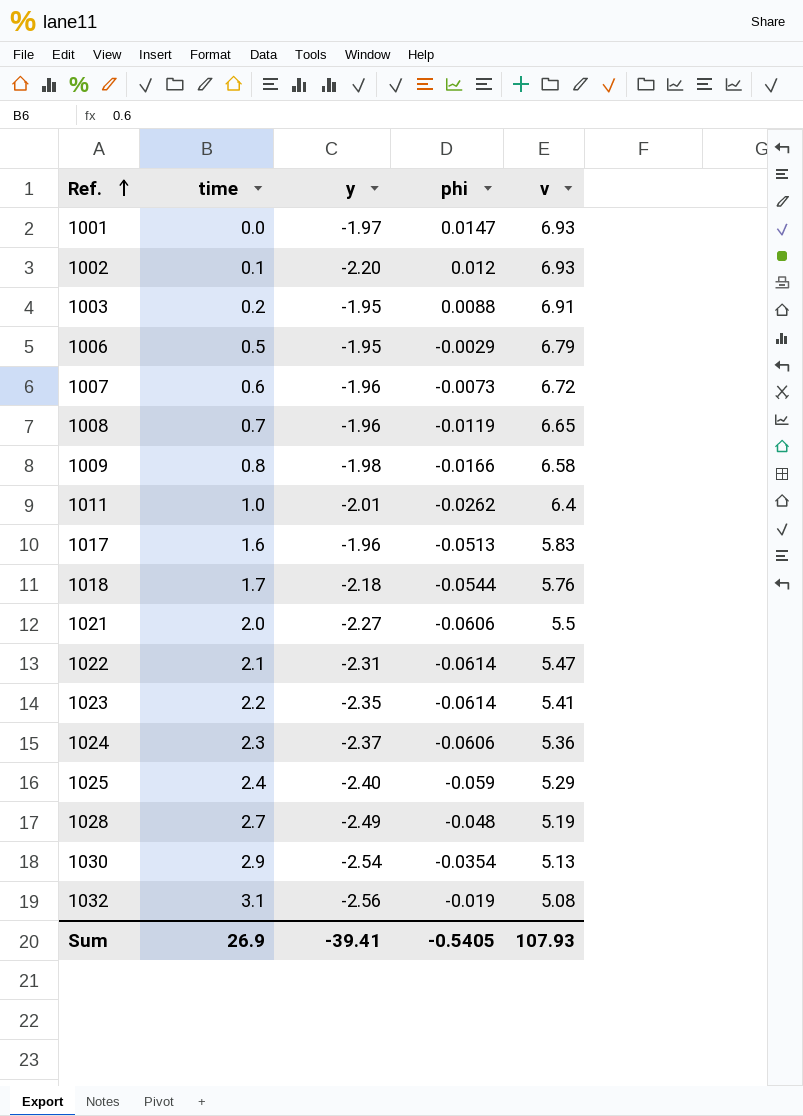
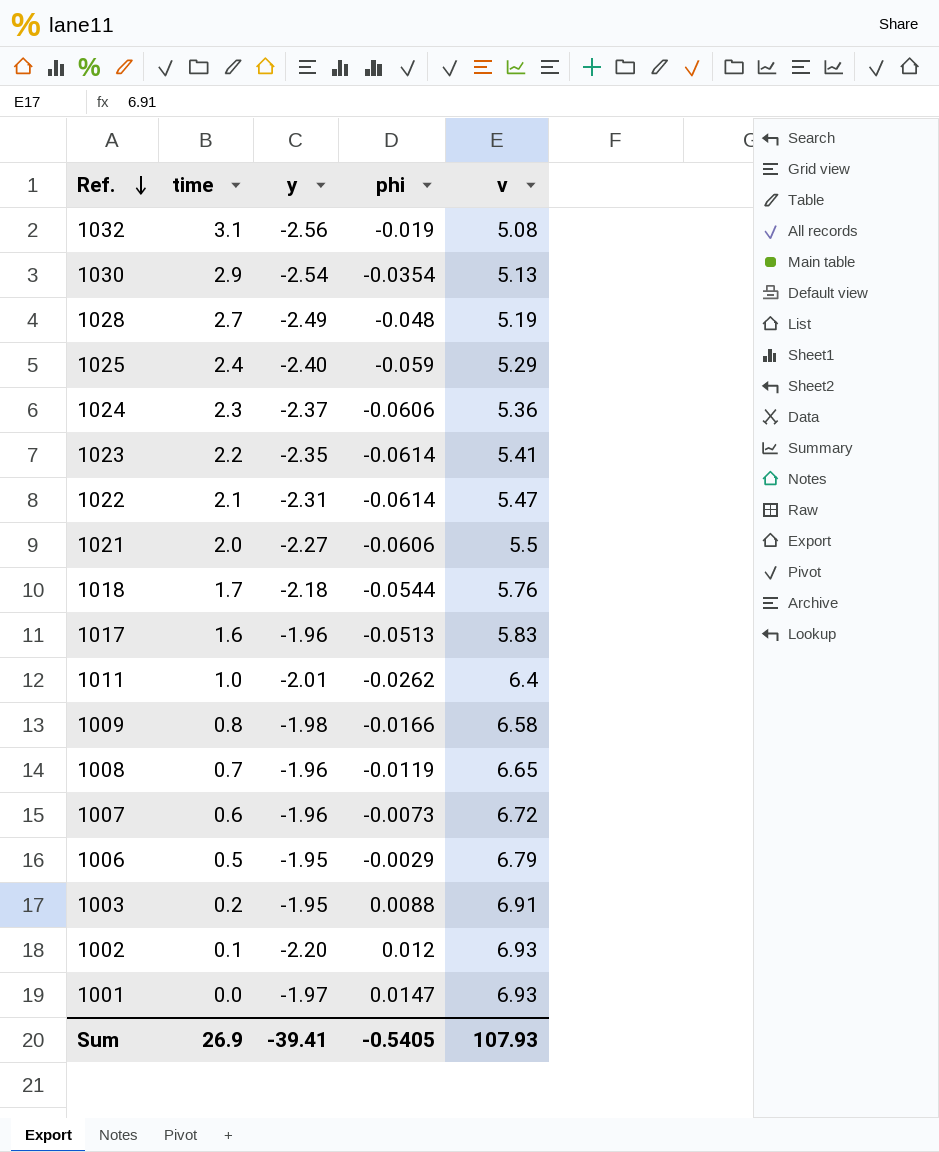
row order: Ref. ascending -> Ref. descending

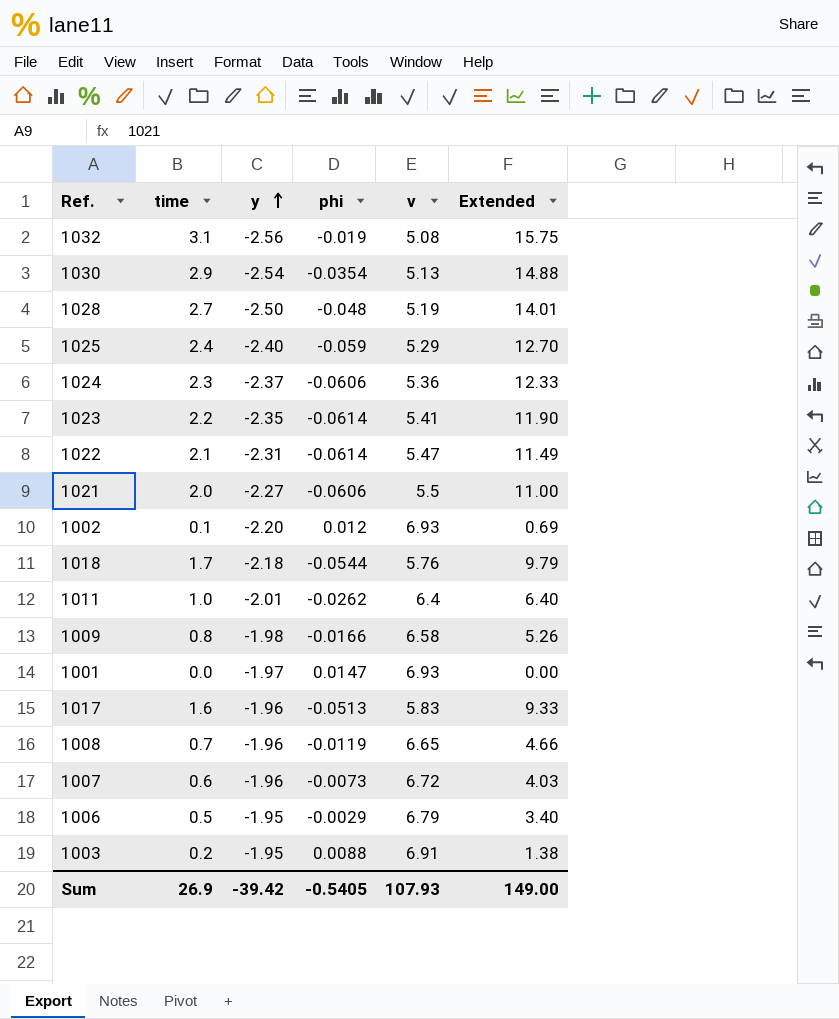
row order: Ref. descending -> y ascending
column Extended | formula: none -> [time] * [v]
1028 | y: -2.49 -> -2.50
Sum | y: -39.41 -> -39.42

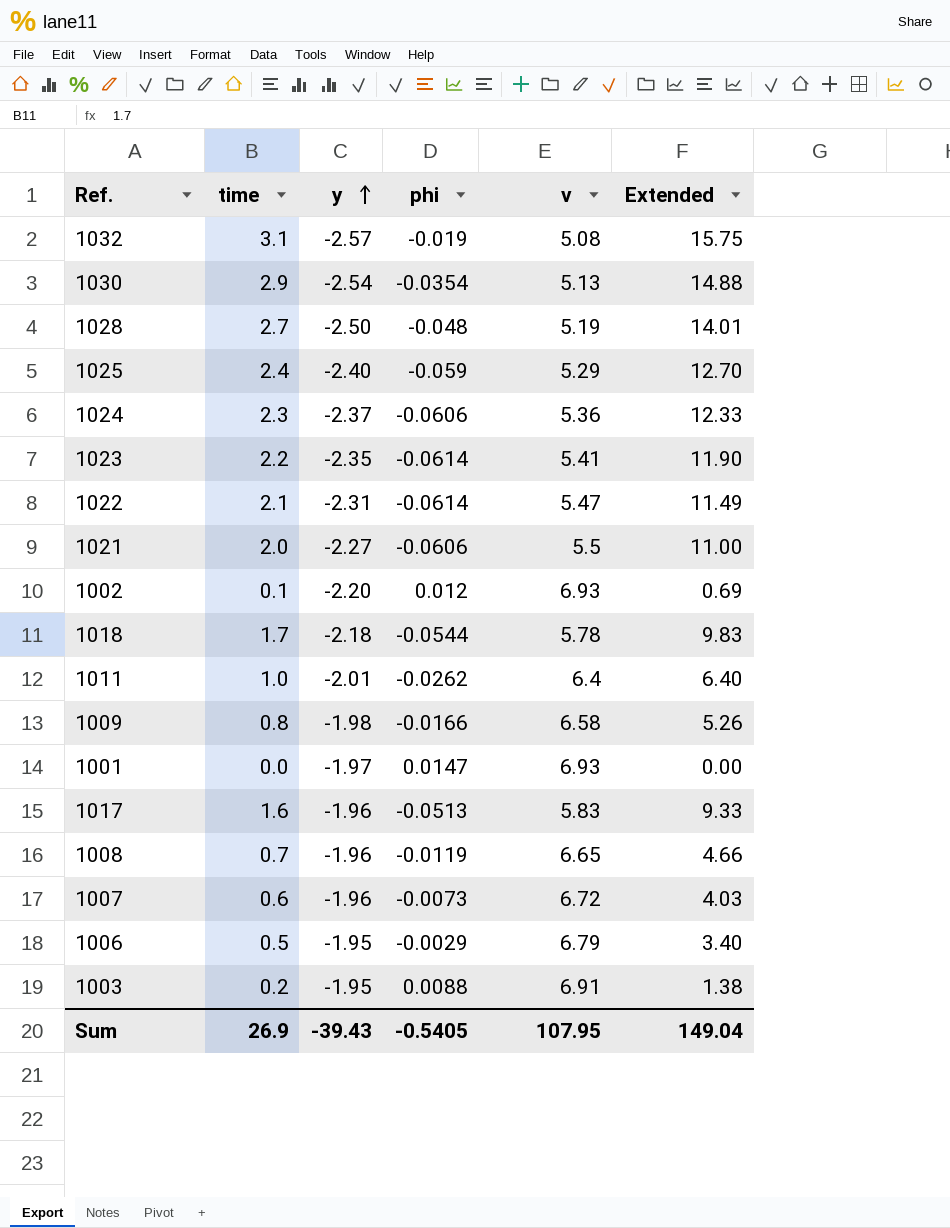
1032 | y: -2.56 -> -2.57
1018 | v: 5.76 -> 5.78
1018 | Extended: 9.79 -> 9.83
Sum | y: -39.42 -> -39.43
Sum | v: 107.93 -> 107.95
Sum | Extended: 149.00 -> 149.04

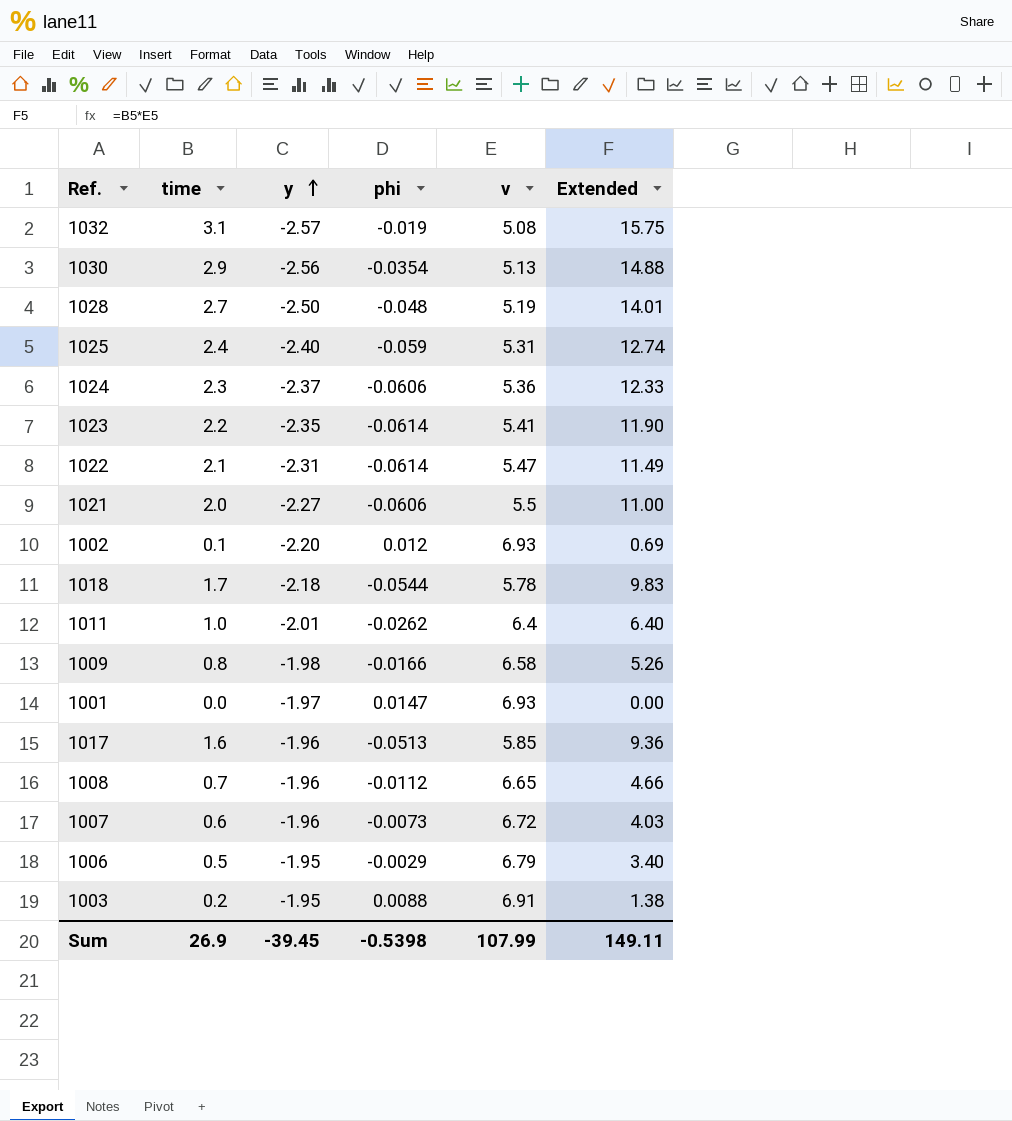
1030 | y: -2.54 -> -2.56
1025 | v: 5.29 -> 5.31
1025 | Extended: 12.70 -> 12.74
1017 | v: 5.83 -> 5.85
1017 | Extended: 9.33 -> 9.36
1008 | phi: -0.0119 -> -0.0112
Sum | y: -39.43 -> -39.45
Sum | phi: -0.5405 -> -0.5398
Sum | v: 107.95 -> 107.99
Sum | Extended: 149.04 -> 149.11

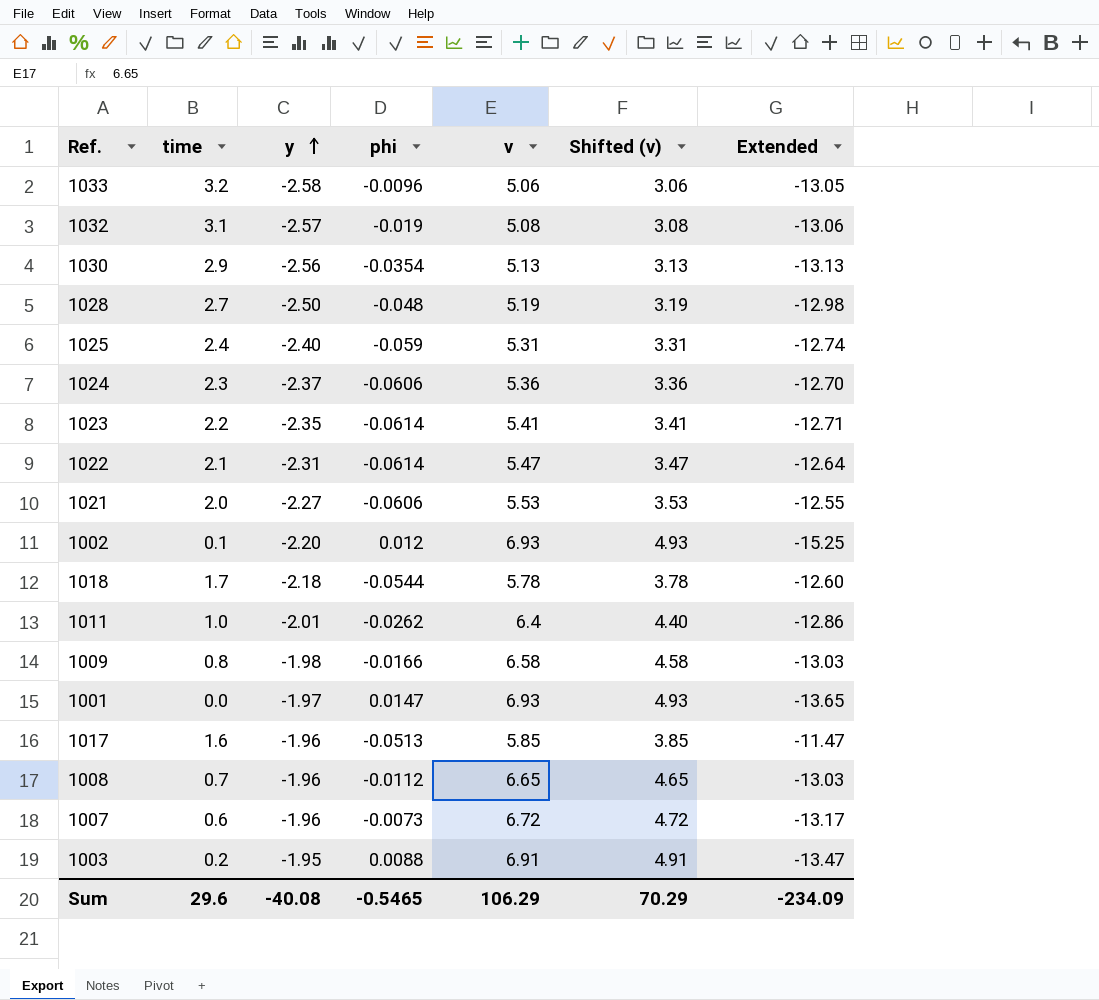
column Shifted (v) | formula: none -> [v] - 2
column Extended | formula: [time] * [v] -> [y] * [v]
row 1006: 0.5 | -1.95 | -0.0029 | 6.79 | 3.40 -> none
row 1033: none -> 3.2 | -2.58 | -0.0096 | 5.06 | 3.06 | -13.05
1021 | v: 5.5 -> 5.53
Sum | time: 26.9 -> 29.6
Sum | y: -39.45 -> -40.08
Sum | phi: -0.5398 -> -0.5465
Sum | v: 107.99 -> 106.29
Sum | Extended: 149.11 -> -234.09

